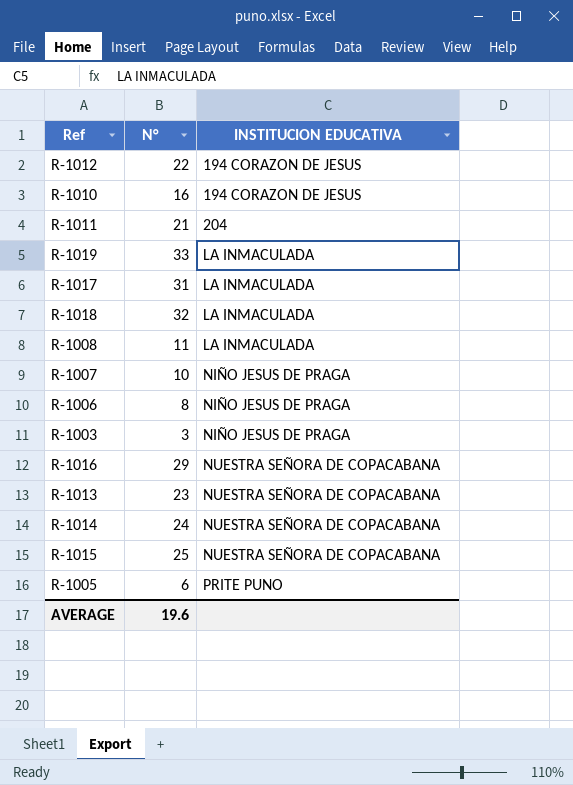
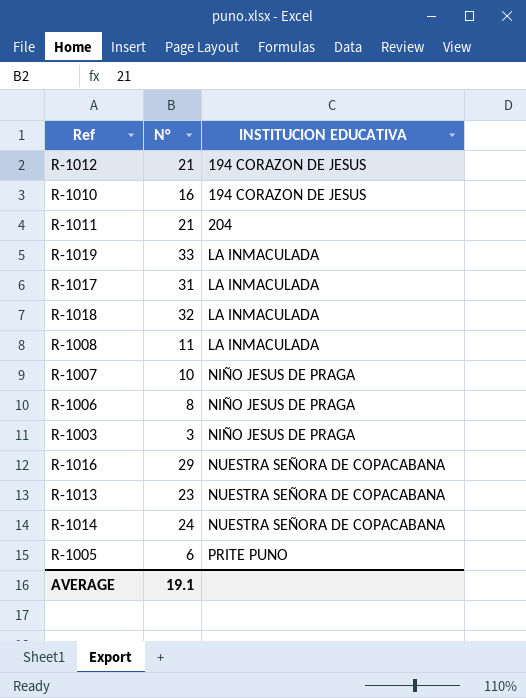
row R-1015: 25 | NUESTRA SEÑORA DE COPACABANA -> none
R-1012 | N°: 22 -> 21
AVERAGE | N°: 19.6 -> 19.1

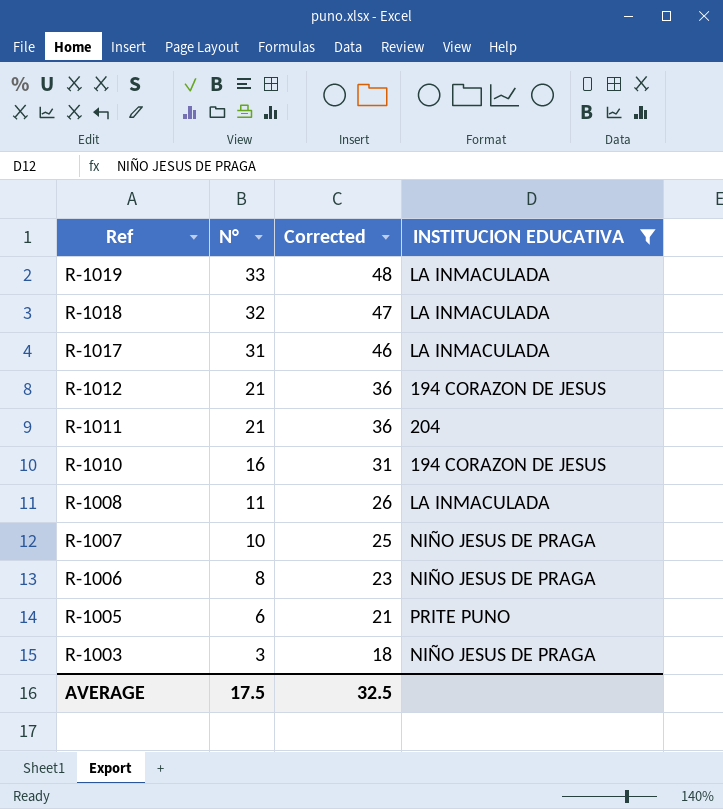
filter: none -> INSTITUCION EDUCATIVA != NUESTRA SEÑORA DE COPACABANA
row order: INSTITUCION EDUCATIVA ascending -> Ref descending
column Corrected | formula: none -> [N°] + 15
AVERAGE | N°: 19.1 -> 17.5

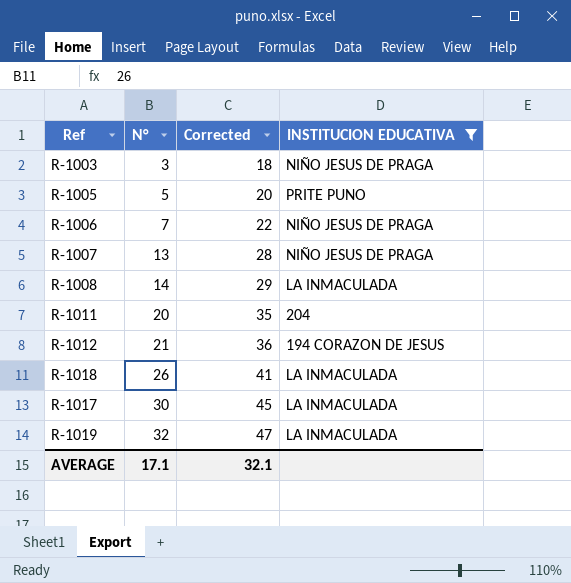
row order: Ref descending -> N° ascending
row R-1010: 16 | 31 | 194 CORAZON DE JESUS -> none
R-1005 | N°: 6 -> 5
R-1005 | Corrected: 21 -> 20
R-1006 | N°: 8 -> 7
R-1006 | Corrected: 23 -> 22
R-1007 | N°: 10 -> 13
R-1007 | Corrected: 25 -> 28
R-1008 | N°: 11 -> 14
R-1008 | Corrected: 26 -> 29
R-1011 | N°: 21 -> 20
R-1011 | Corrected: 36 -> 35
R-1018 | N°: 32 -> 26
R-1018 | Corrected: 47 -> 41
R-1017 | N°: 31 -> 30
R-1017 | Corrected: 46 -> 45
R-1019 | N°: 33 -> 32
R-1019 | Corrected: 48 -> 47
AVERAGE | N°: 17.5 -> 17.1
AVERAGE | Corrected: 32.5 -> 32.1

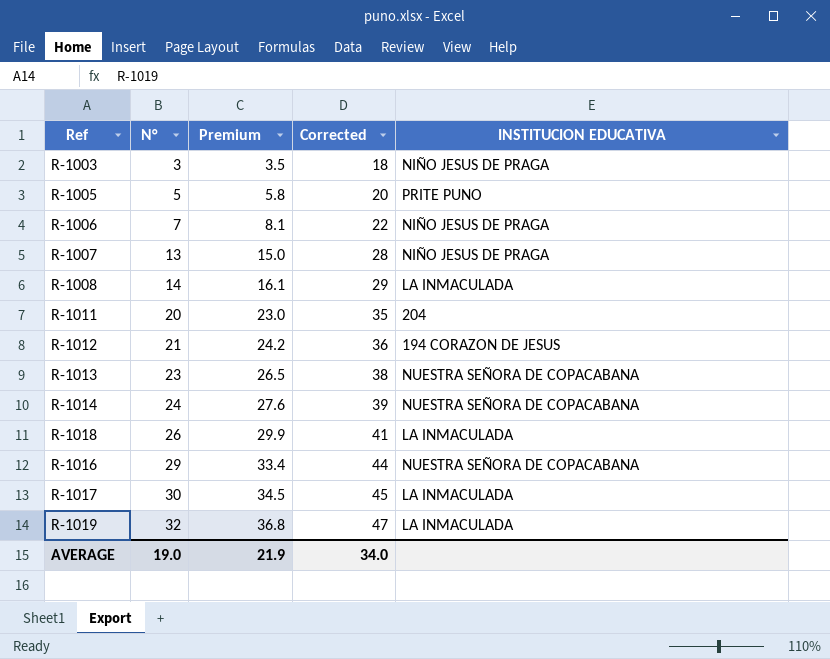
filter: INSTITUCION EDUCATIVA != NUESTRA SEÑORA DE COPACABANA -> none
column Premium | formula: none -> [N°] * 1.15
AVERAGE | N°: 17.1 -> 19.0
AVERAGE | Corrected: 32.1 -> 34.0

